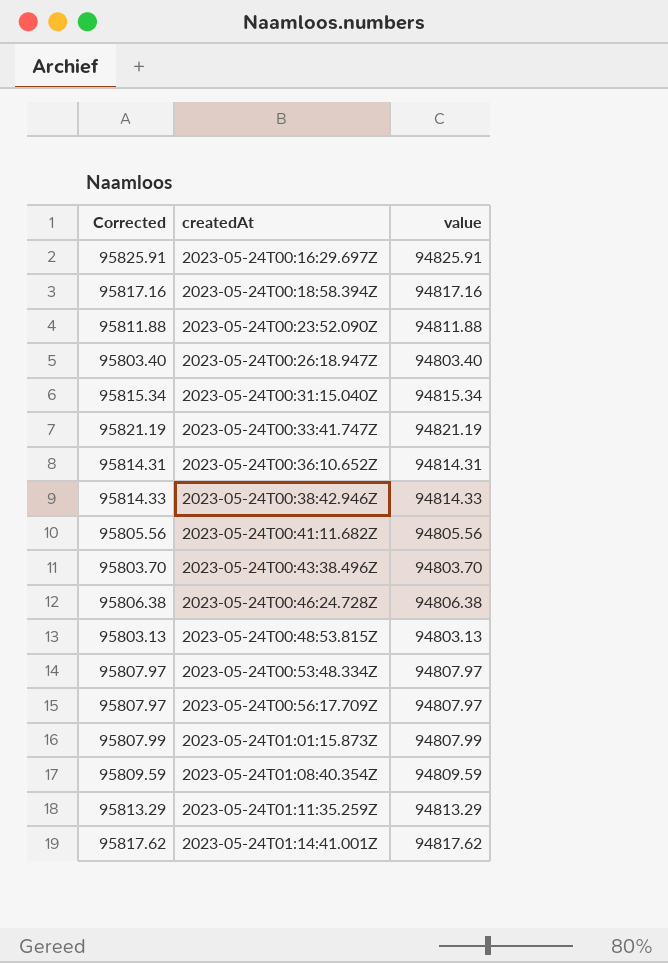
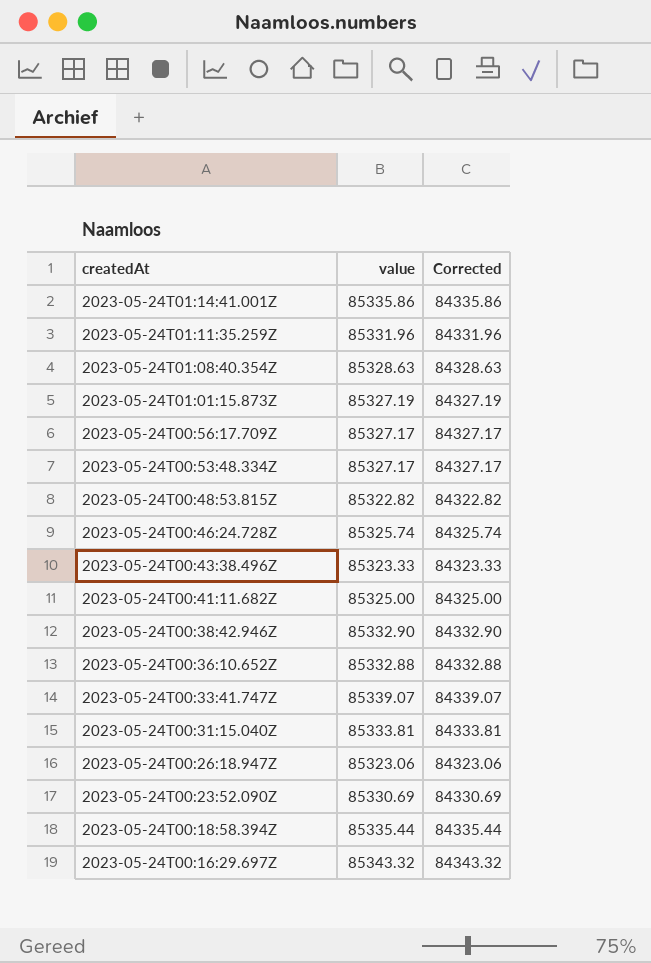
row order: createdAt ascending -> createdAt descending
column Corrected | formula: [value] + 1000 -> [value] - 1000
column Corrected | position: 1 -> 3
2023-05-24T01:14:41.001Z | value: 94817.62 -> 85335.86
2023-05-24T01:11:35.259Z | value: 94813.29 -> 85331.96
2023-05-24T01:08:40.354Z | value: 94809.59 -> 85328.63
2023-05-24T01:01:15.873Z | value: 94807.99 -> 85327.19
2023-05-24T00:56:17.709Z | value: 94807.97 -> 85327.17
2023-05-24T00:53:48.334Z | value: 94807.97 -> 85327.17
2023-05-24T00:48:53.815Z | value: 94803.13 -> 85322.82
2023-05-24T00:46:24.728Z | value: 94806.38 -> 85325.74
2023-05-24T00:43:38.496Z | value: 94803.70 -> 85323.33
2023-05-24T00:41:11.682Z | value: 94805.56 -> 85325.00
2023-05-24T00:38:42.946Z | value: 94814.33 -> 85332.90
2023-05-24T00:36:10.652Z | value: 94814.31 -> 85332.88
2023-05-24T00:33:41.747Z | value: 94821.19 -> 85339.07
2023-05-24T00:31:15.040Z | value: 94815.34 -> 85333.81
2023-05-24T00:26:18.947Z | value: 94803.40 -> 85323.06
2023-05-24T00:23:52.090Z | value: 94811.88 -> 85330.69
2023-05-24T00:18:58.394Z | value: 94817.16 -> 85335.44
2023-05-24T00:16:29.697Z | value: 94825.91 -> 85343.32

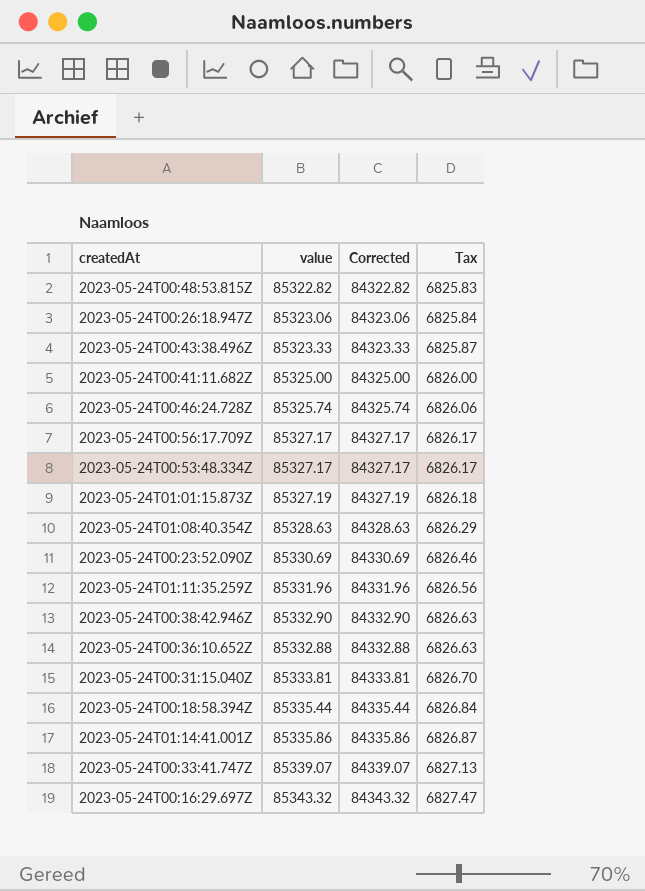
row order: createdAt descending -> Tax ascending
column Tax | formula: none -> [value] * 0.08

